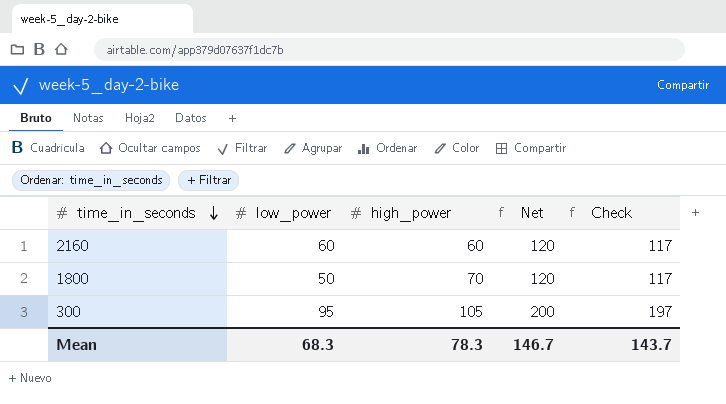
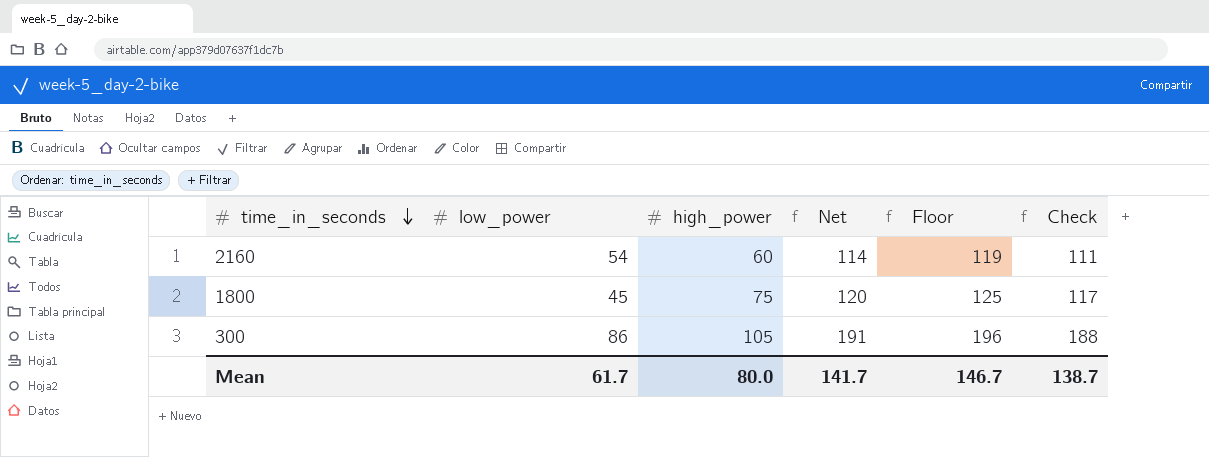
column Floor | formula: none -> [Net] + 5
2160 | low_power: 60 -> 54
2160 | Net: 120 -> 114
2160 | Check: 117 -> 111
1800 | low_power: 50 -> 45
1800 | high_power: 70 -> 75
300 | low_power: 95 -> 86
300 | Net: 200 -> 191
300 | Check: 197 -> 188
Mean | low_power: 68.3 -> 61.7
Mean | high_power: 78.3 -> 80.0
Mean | Net: 146.7 -> 141.7
Mean | Check: 143.7 -> 138.7

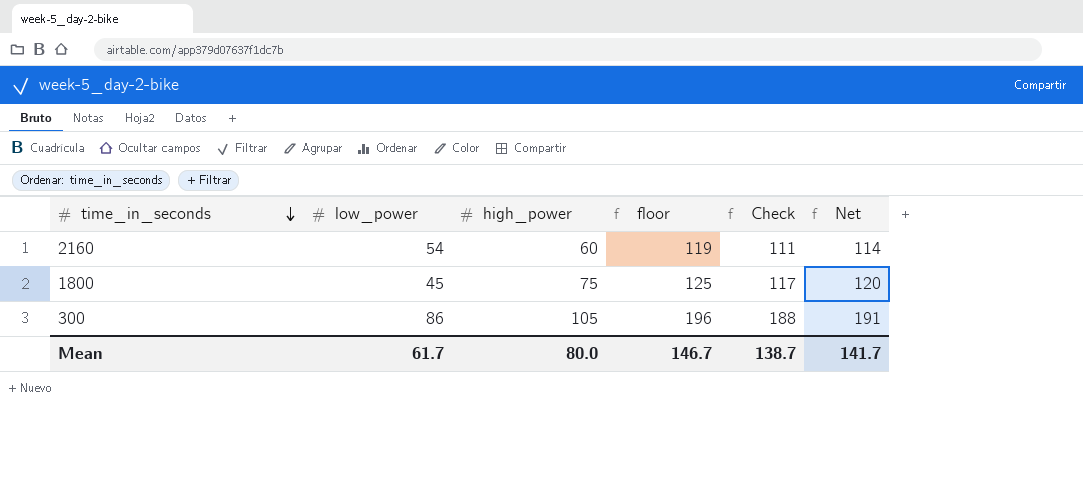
column name: Floor -> floor
column Net | position: 4 -> 6

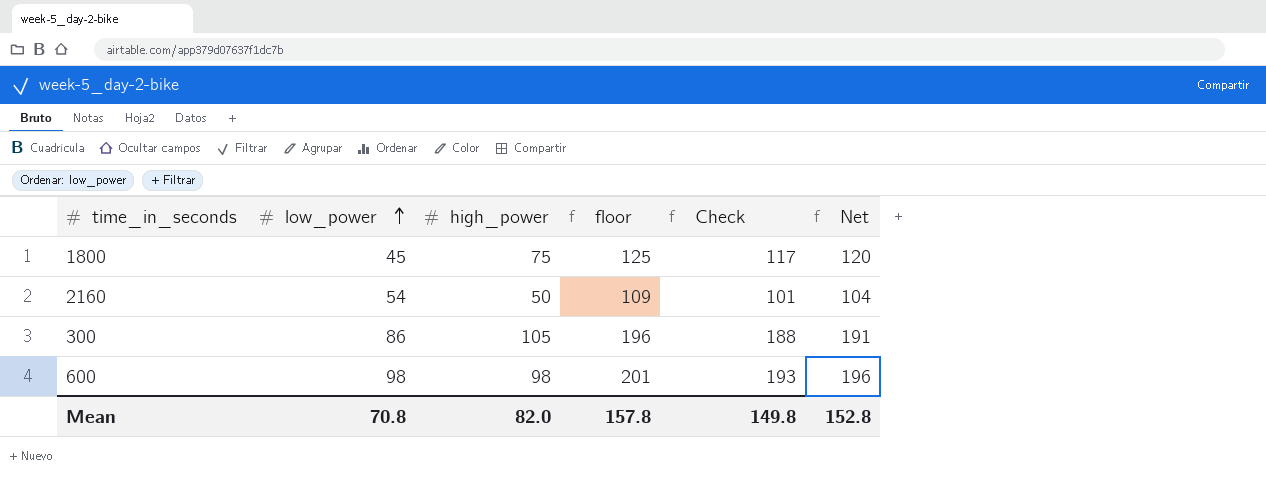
row order: time_in_seconds descending -> low_power ascending
2160 | high_power: 60 -> 50
2160 | floor: 119 -> 109
2160 | Check: 111 -> 101
2160 | Net: 114 -> 104
row 600: none -> 98 | 98 | 201 | 193 | 196
Mean | low_power: 61.7 -> 70.8
Mean | high_power: 80.0 -> 82.0
Mean | floor: 146.7 -> 157.8
Mean | Check: 138.7 -> 149.8
Mean | Net: 141.7 -> 152.8

